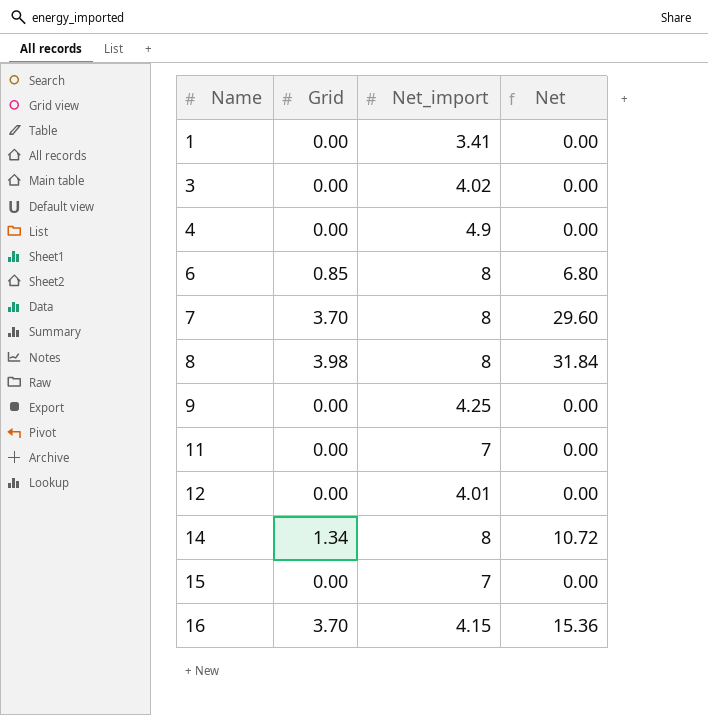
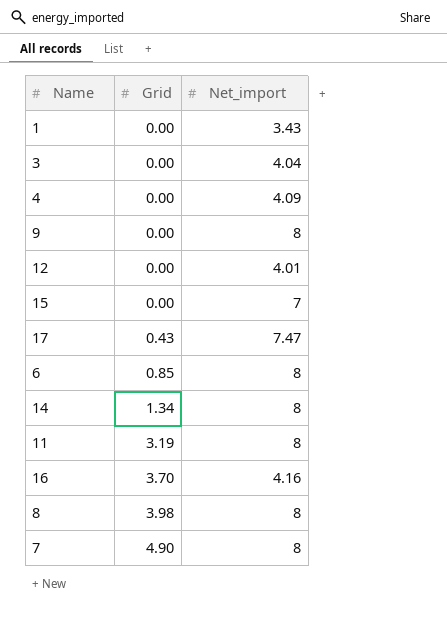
row order: Name ascending -> Grid ascending
column Net | formula: [Grid] * [Net_import] -> none
1 | Net_import: 3.41 -> 3.43
3 | Net_import: 4.02 -> 4.04
4 | Net_import: 4.9 -> 4.09
9 | Net_import: 4.25 -> 8
row 17: none -> 0.43 | 7.47
11 | Grid: 0.00 -> 3.19
11 | Net_import: 7 -> 8
16 | Net_import: 4.15 -> 4.16
7 | Grid: 3.70 -> 4.90

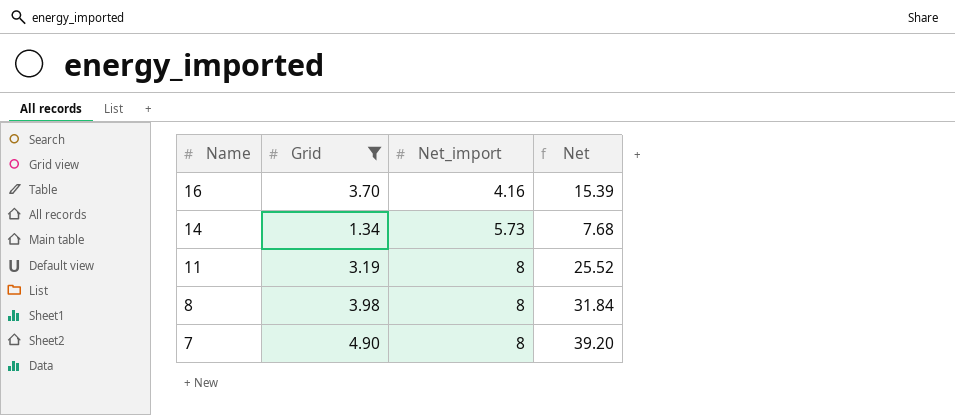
filter: none -> Grid >= 1.34
row order: Grid ascending -> Name descending
column Net | formula: none -> [Grid] * [Net_import]
14 | Net_import: 8 -> 5.73

